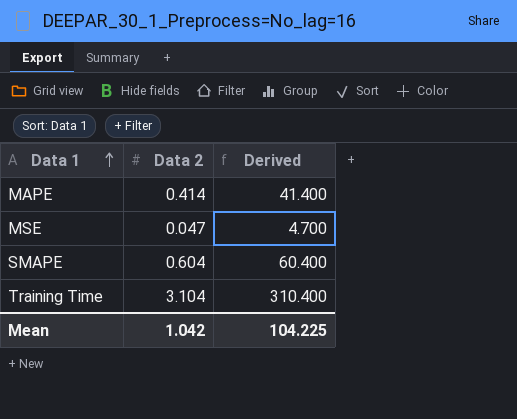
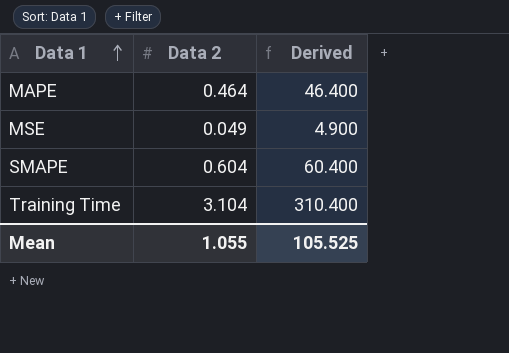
MAPE | Data 2: 0.414 -> 0.464
MAPE | Derived: 41.400 -> 46.400
MSE | Data 2: 0.047 -> 0.049
MSE | Derived: 4.700 -> 4.900
Mean | Data 2: 1.042 -> 1.055
Mean | Derived: 104.225 -> 105.525

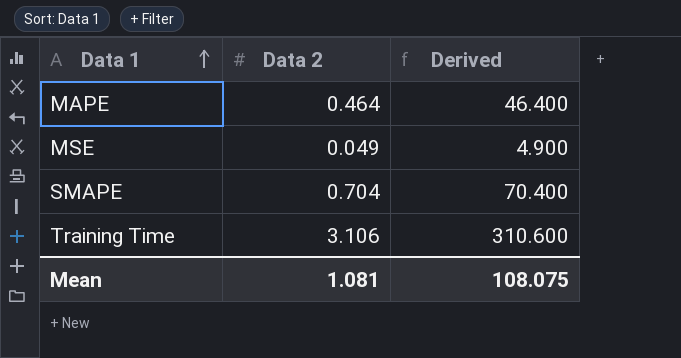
SMAPE | Data 2: 0.604 -> 0.704
SMAPE | Derived: 60.400 -> 70.400
Training Time | Data 2: 3.104 -> 3.106
Training Time | Derived: 310.400 -> 310.600
Mean | Data 2: 1.055 -> 1.081
Mean | Derived: 105.525 -> 108.075

